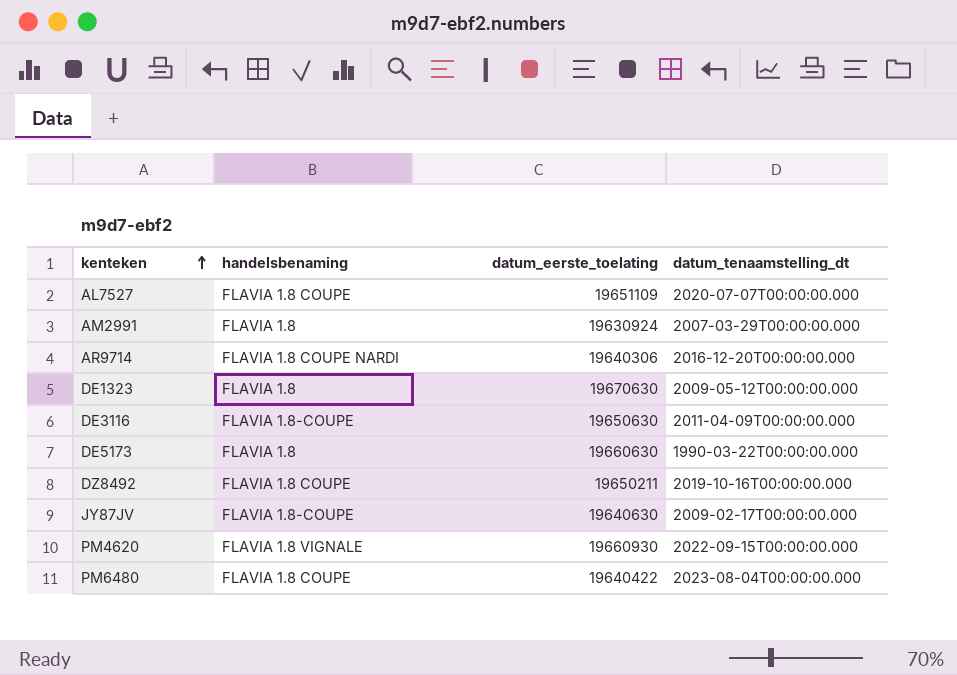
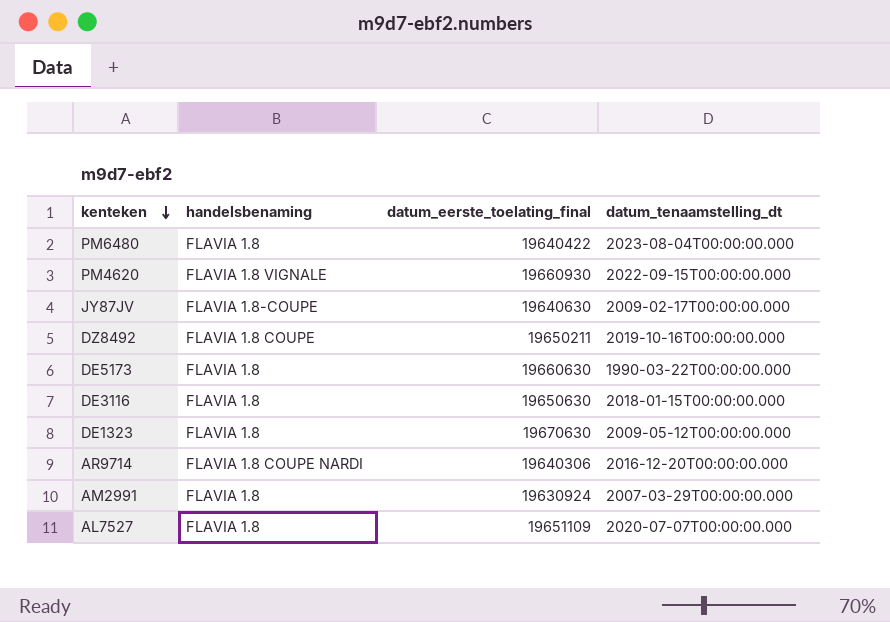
row order: kenteken ascending -> kenteken descending
column name: datum_eerste_toelating -> datum_eerste_toelating_final
PM6480 | handelsbenaming: FLAVIA 1.8 COUPE -> FLAVIA 1.8
DE3116 | handelsbenaming: FLAVIA 1.8-COUPE -> FLAVIA 1.8
DE3116 | datum_tenaamstelling_dt: 2011-04-09T00:00:00.000 -> 2018-01-15T00:00:00.000
AL7527 | handelsbenaming: FLAVIA 1.8 COUPE -> FLAVIA 1.8

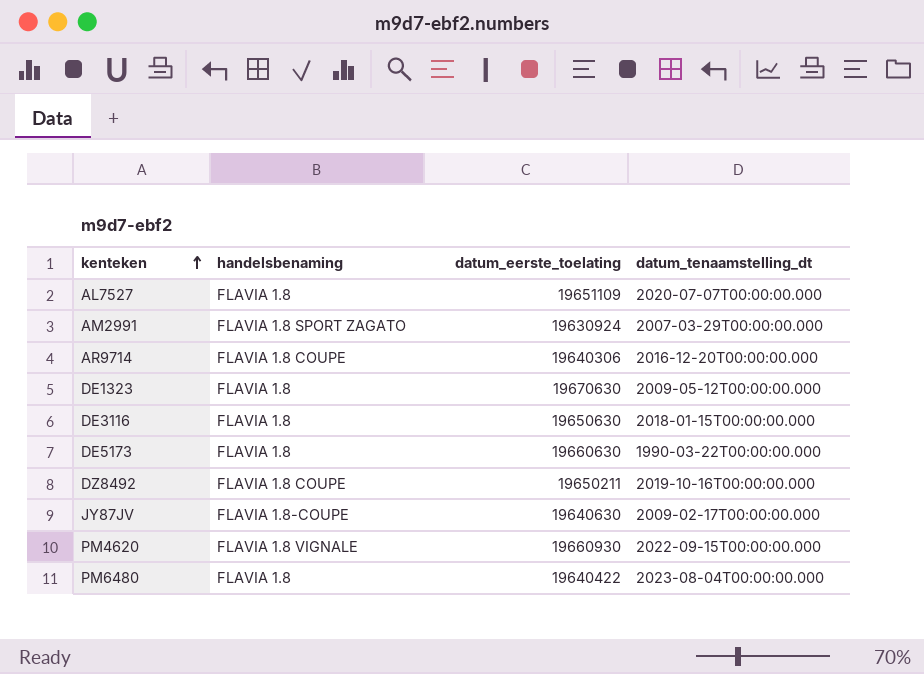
row order: kenteken descending -> kenteken ascending
column name: datum_eerste_toelating_final -> datum_eerste_toelating
AM2991 | handelsbenaming: FLAVIA 1.8 -> FLAVIA 1.8 SPORT ZAGATO
AR9714 | handelsbenaming: FLAVIA 1.8 COUPE NARDI -> FLAVIA 1.8 COUPE

